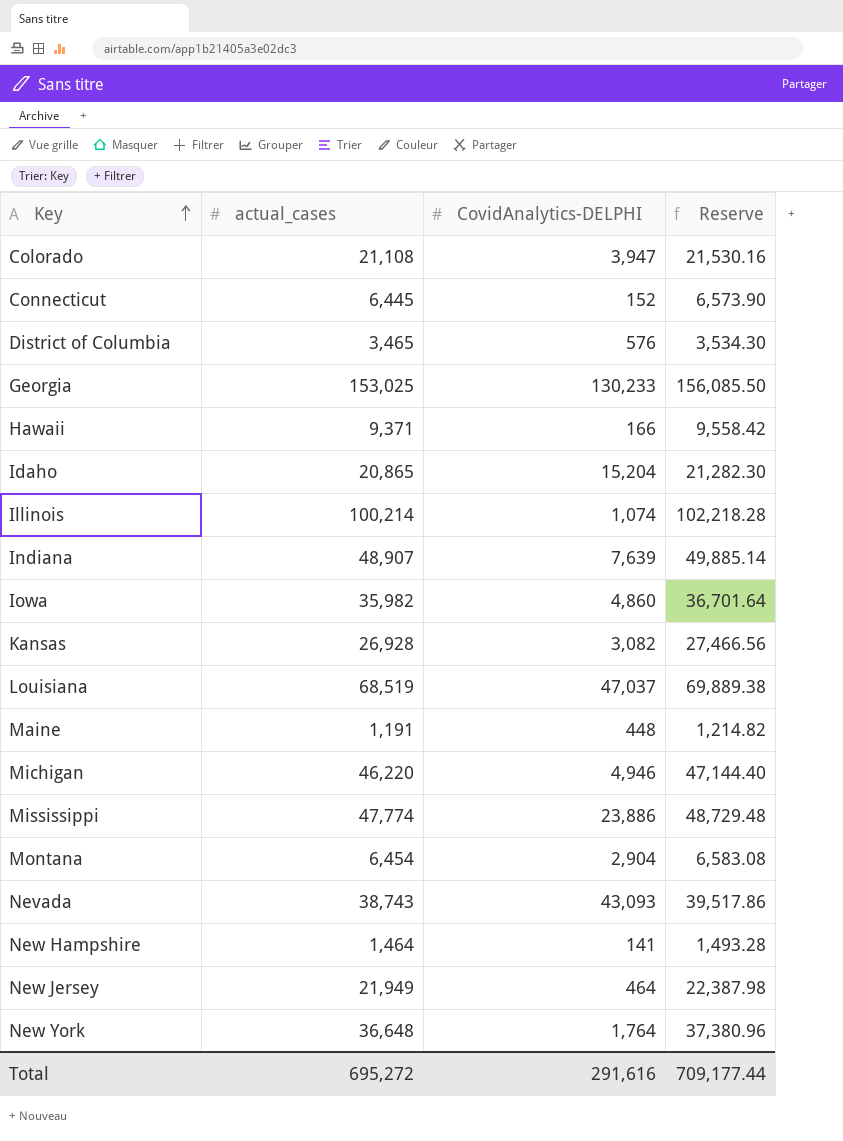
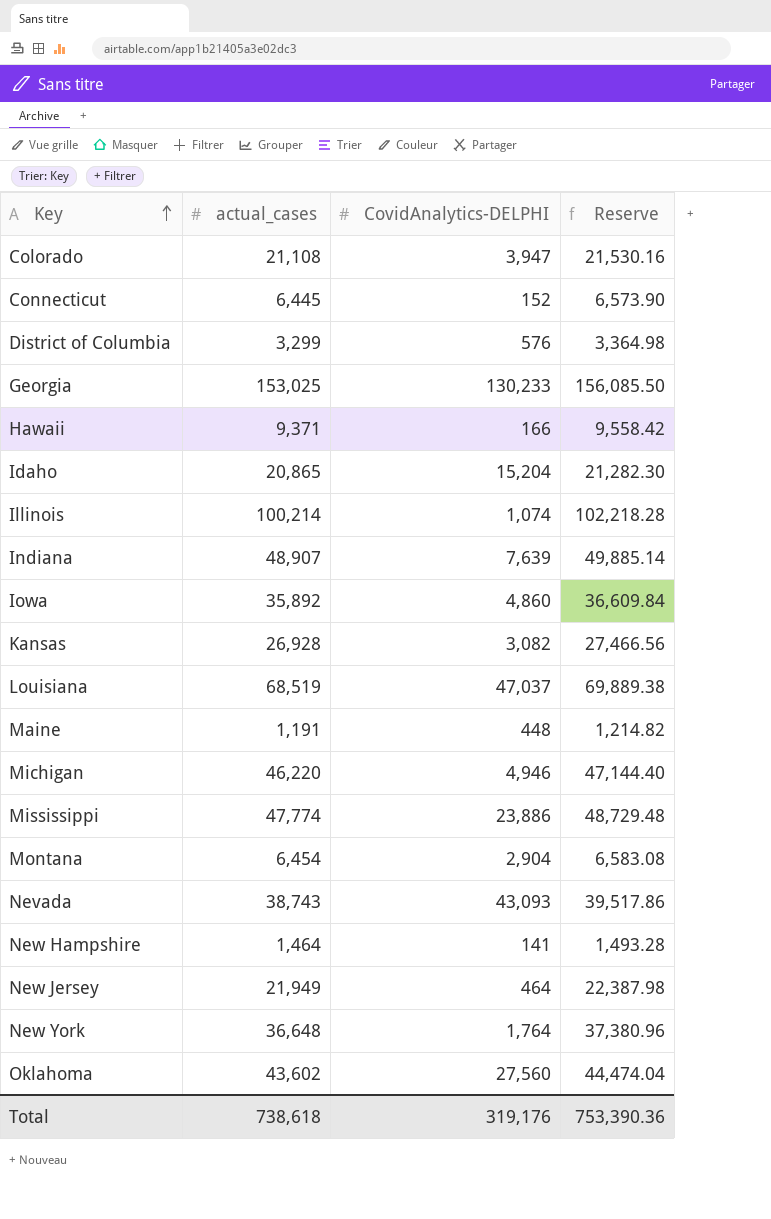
District of Columbia | actual_cases: 3,465 -> 3,299
District of Columbia | Reserve: 3,534.30 -> 3,364.98
Iowa | actual_cases: 35,982 -> 35,892
Iowa | Reserve: 36,701.64 -> 36,609.84
row Oklahoma: none -> 43,602 | 27,560 | 44,474.04
Total | actual_cases: 695,272 -> 738,618
Total | CovidAnalytics-DELPHI: 291,616 -> 319,176
Total | Reserve: 709,177.44 -> 753,390.36

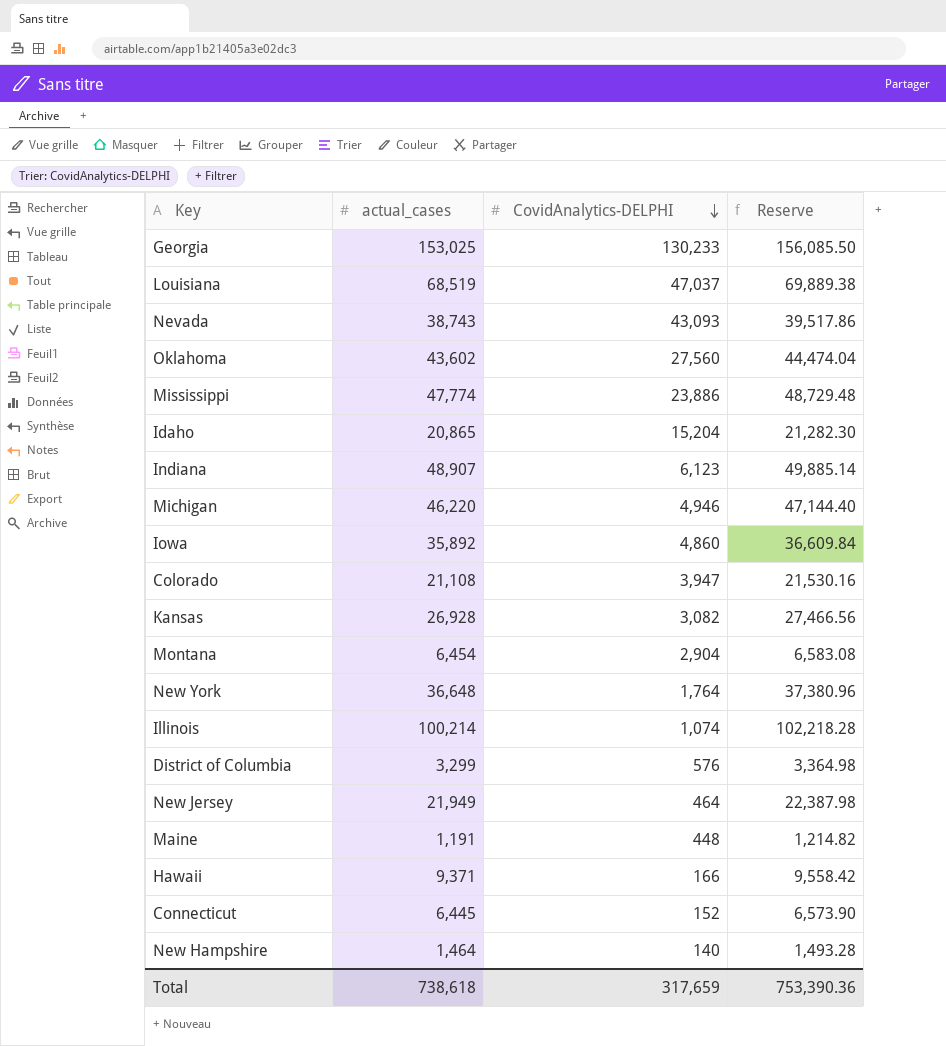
row order: Key ascending -> CovidAnalytics-DELPHI descending
Indiana | CovidAnalytics-DELPHI: 7,639 -> 6,123
New Hampshire | CovidAnalytics-DELPHI: 141 -> 140
Total | CovidAnalytics-DELPHI: 319,176 -> 317,659

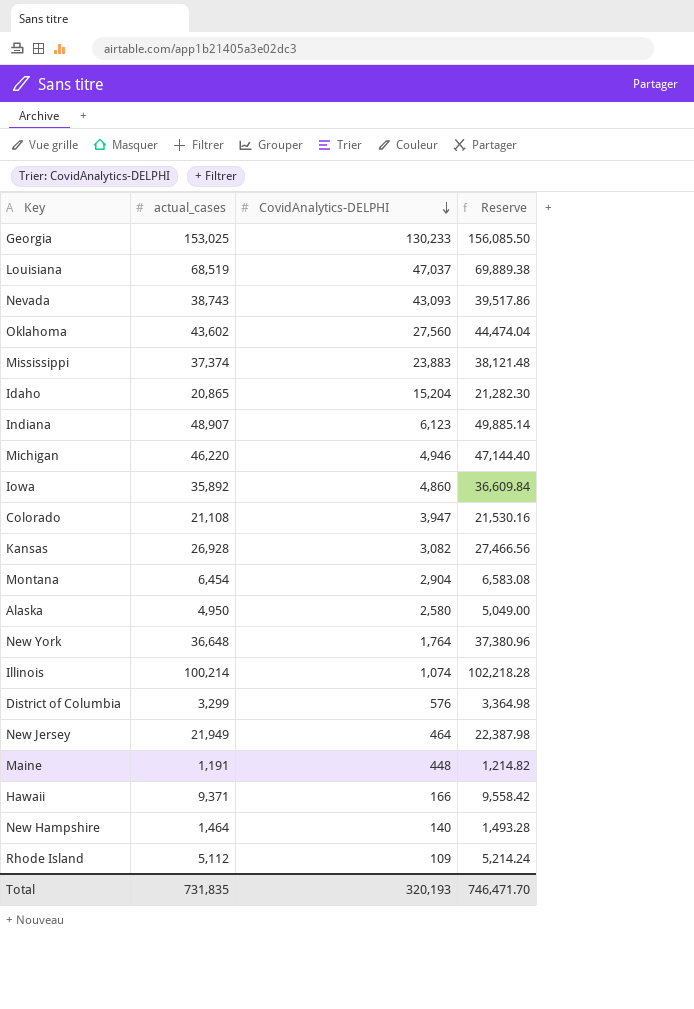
row Connecticut: 6,445 | 152 | 6,573.90 -> none
Mississippi | actual_cases: 47,774 -> 37,374
Mississippi | CovidAnalytics-DELPHI: 23,886 -> 23,883
Mississippi | Reserve: 48,729.48 -> 38,121.48
row Alaska: none -> 4,950 | 2,580 | 5,049.00
row Rhode Island: none -> 5,112 | 109 | 5,214.24
Total | actual_cases: 738,618 -> 731,835
Total | CovidAnalytics-DELPHI: 317,659 -> 320,193
Total | Reserve: 753,390.36 -> 746,471.70

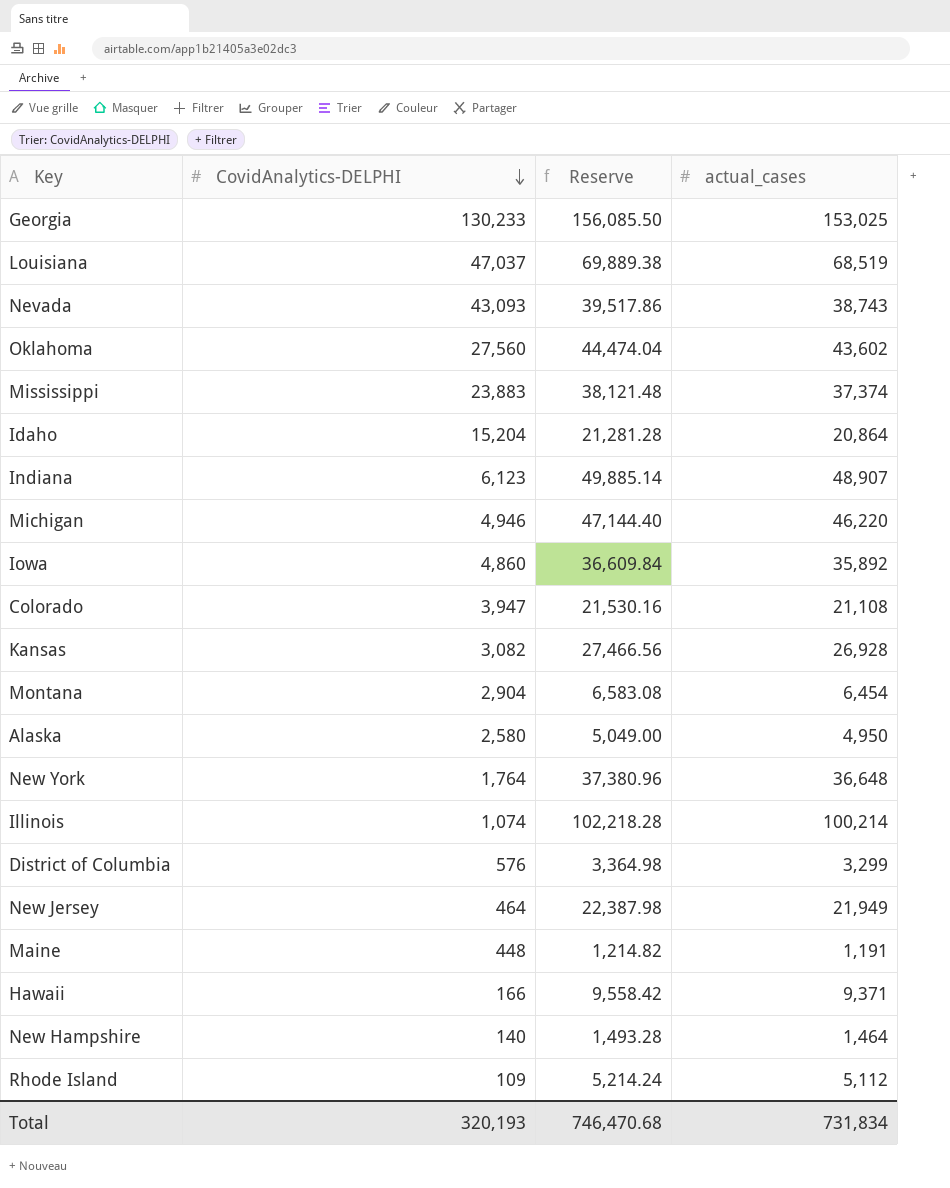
column actual_cases | position: 2 -> 4
Idaho | Reserve: 21,282.30 -> 21,281.28
Idaho | actual_cases: 20,865 -> 20,864
Total | Reserve: 746,471.70 -> 746,470.68
Total | actual_cases: 731,835 -> 731,834

